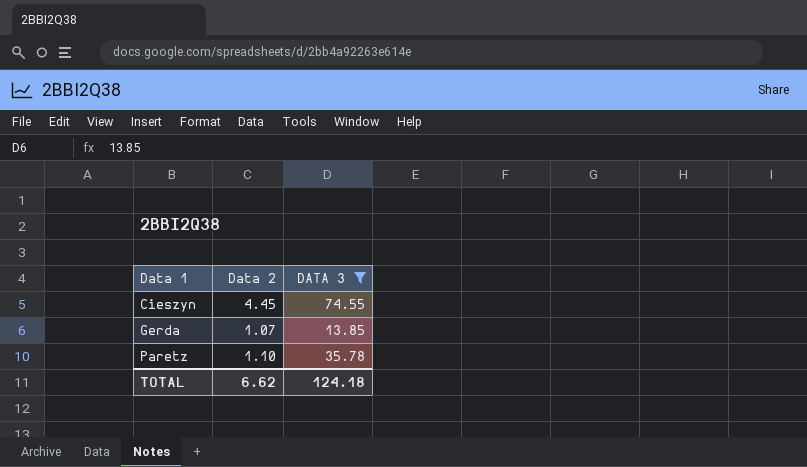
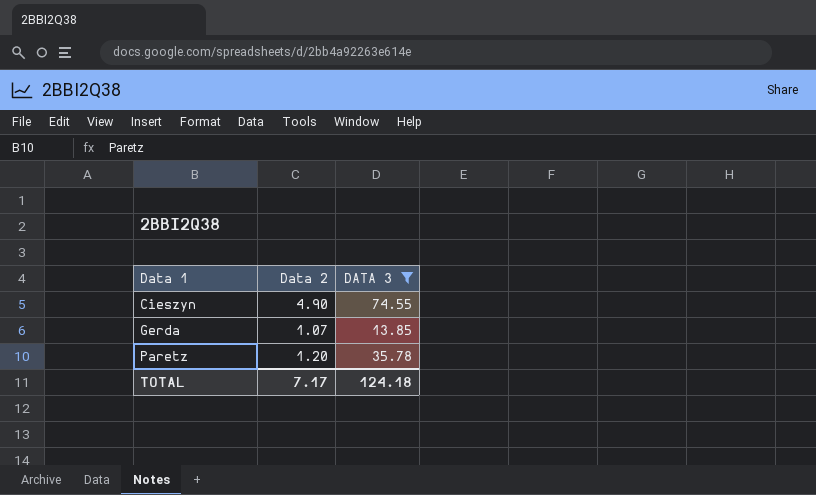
Cieszyn | Data 2: 4.45 -> 4.90
Paretz | Data 2: 1.10 -> 1.20
TOTAL | Data 2: 6.62 -> 7.17

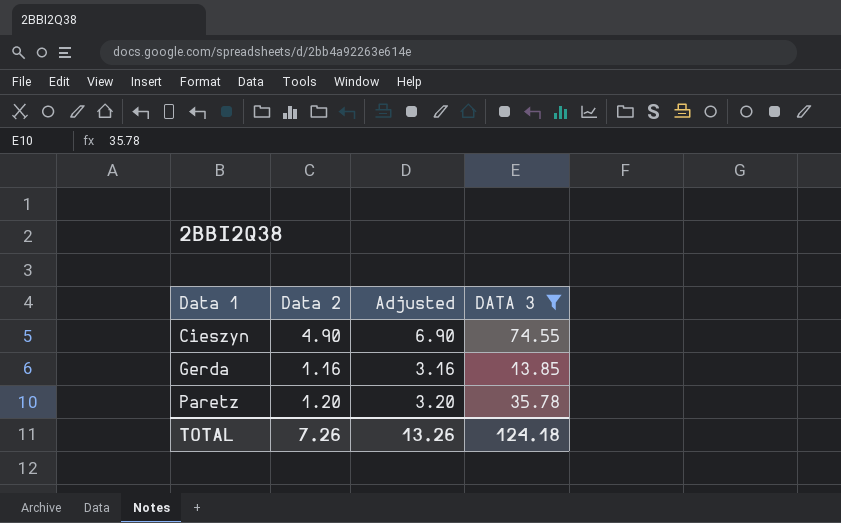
column Adjusted | formula: none -> [Data 2] + 2
Gerda | Data 2: 1.07 -> 1.16
TOTAL | Data 2: 7.17 -> 7.26

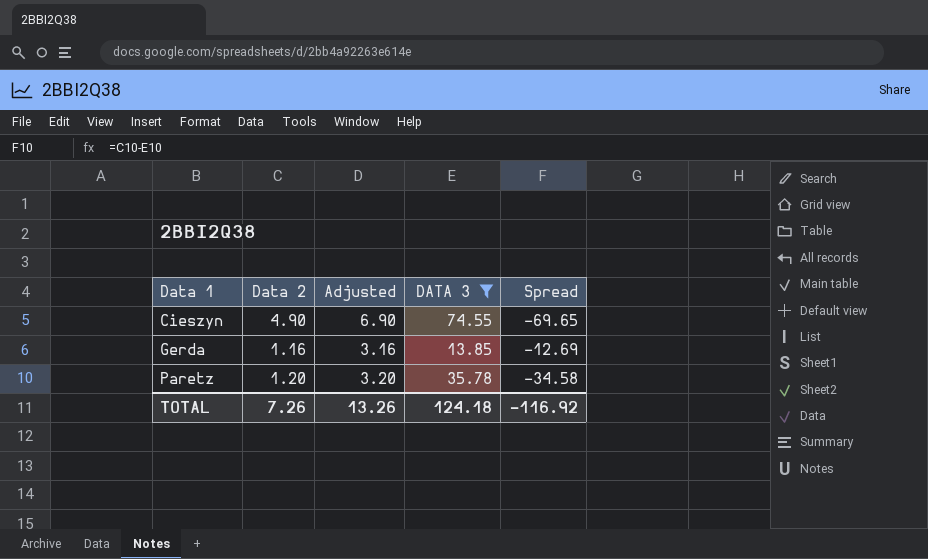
column Spread | formula: none -> [Data 2] - [DATA 3]

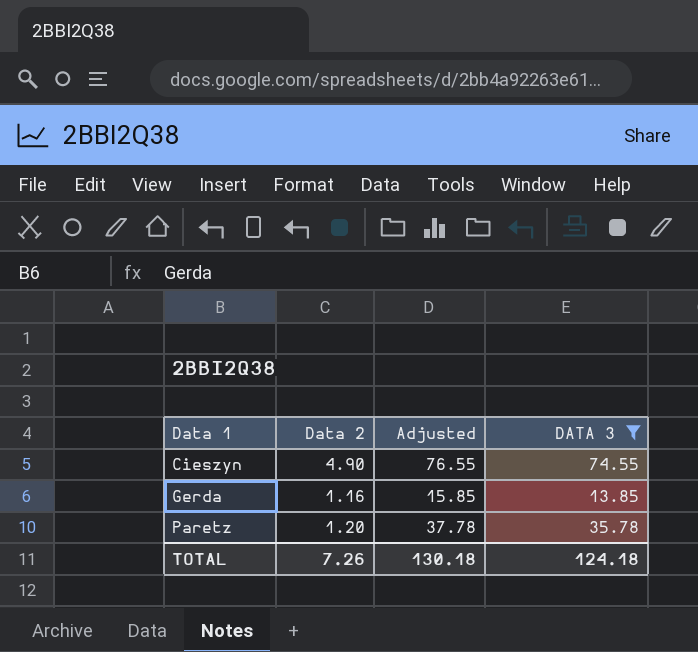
column Spread | formula: [Data 2] - [DATA 3] -> none
column Adjusted | formula: [Data 2] + 2 -> [DATA 3] + 2
TOTAL | Adjusted: 13.26 -> 130.18

